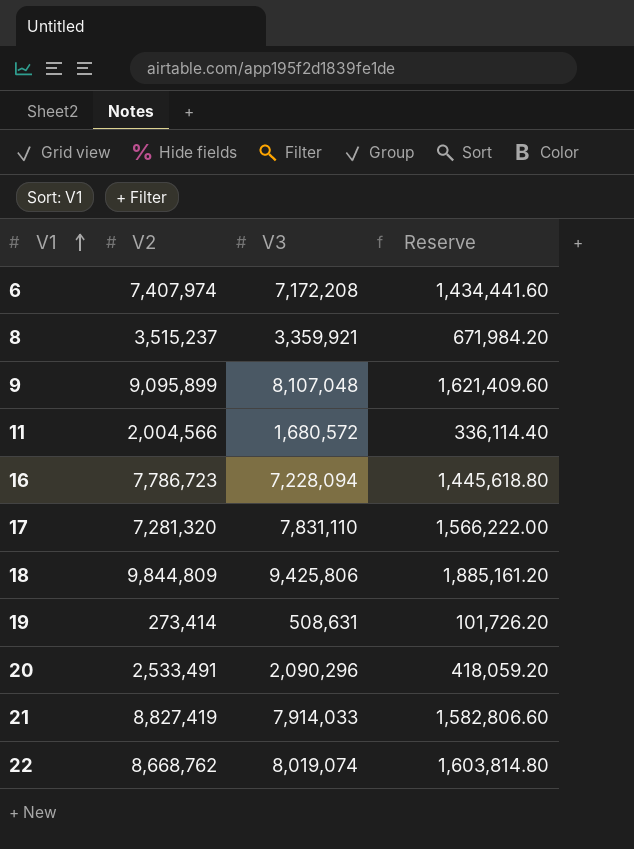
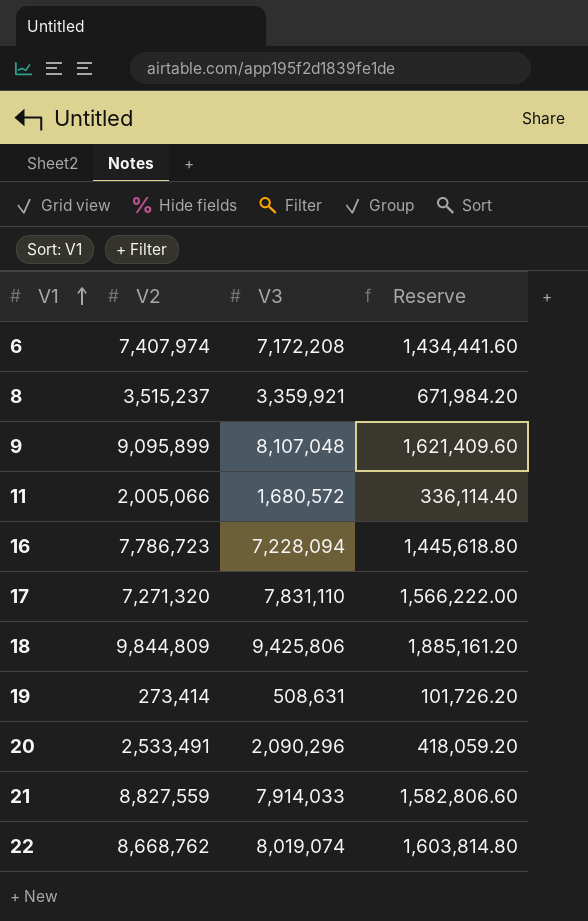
11 | V2: 2,004,566 -> 2,005,066
17 | V2: 7,281,320 -> 7,271,320
21 | V2: 8,827,419 -> 8,827,559

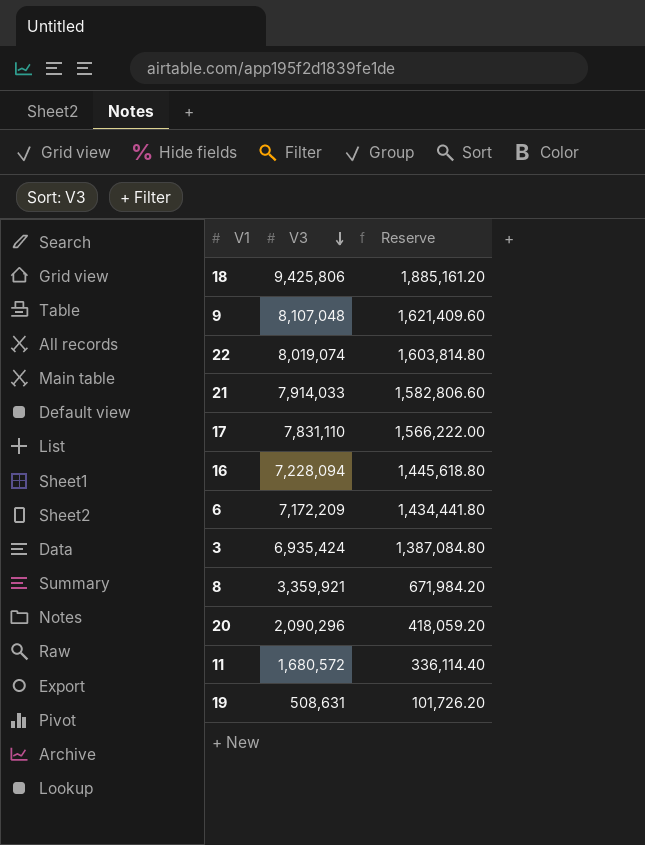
row order: V1 ascending -> V3 descending
column V2 | position: 2 -> none
6 | V3: 7,172,208 -> 7,172,209
6 | Reserve: 1,434,441.60 -> 1,434,441.80
row 3: none -> 6,935,424 | 1,387,084.80

